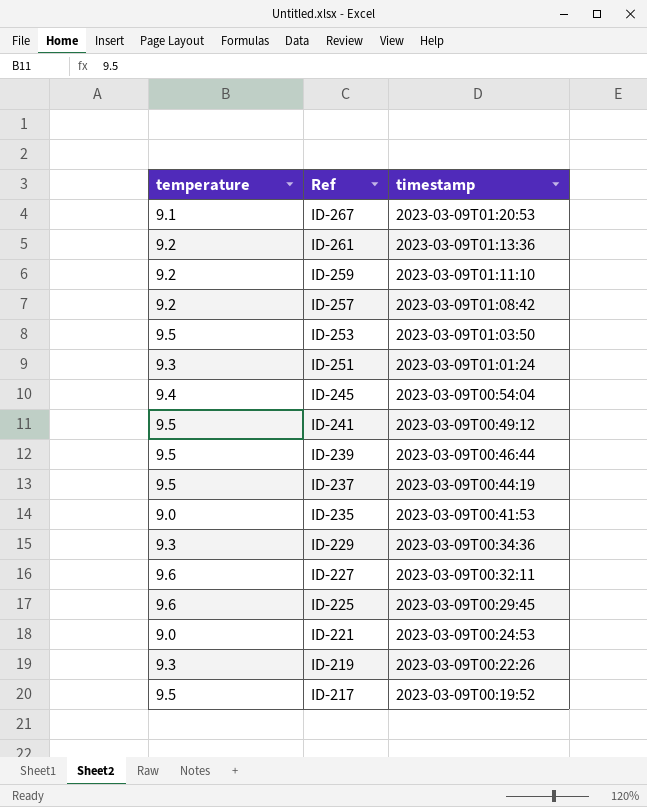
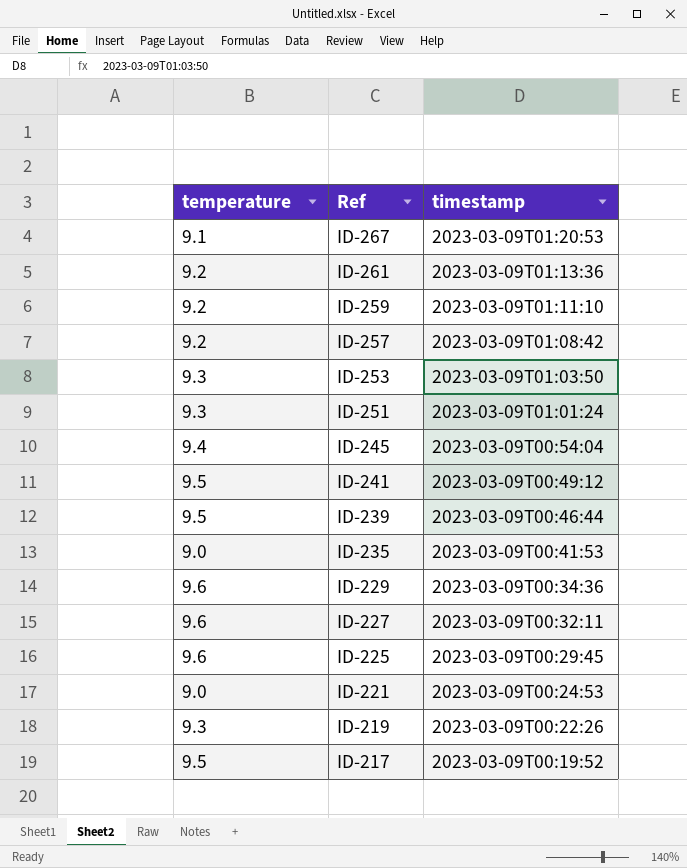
row ID-237: 9.5 | 2023-03-09T00:44:19 -> none
ID-253 | temperature: 9.5 -> 9.3
ID-229 | temperature: 9.3 -> 9.6

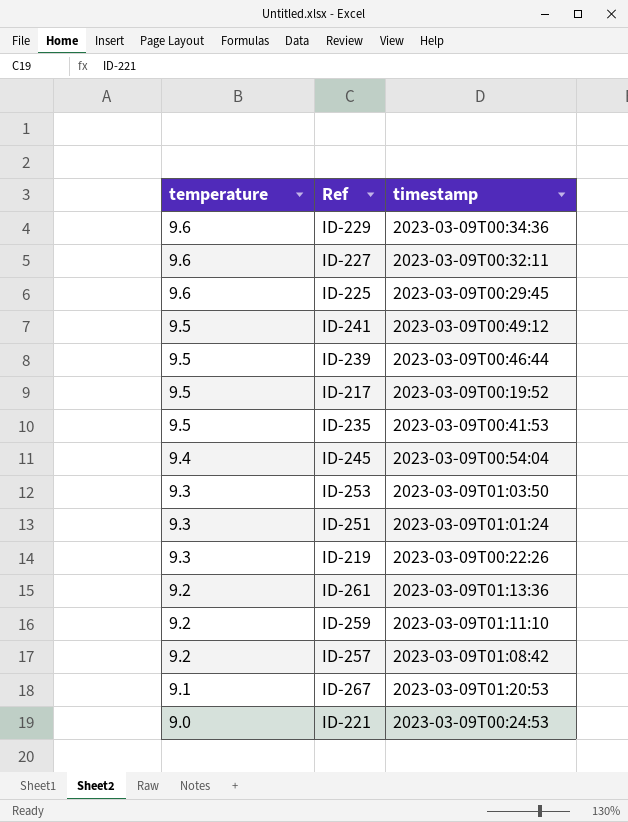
row order: Ref descending -> temperature descending
ID-235 | temperature: 9.0 -> 9.5

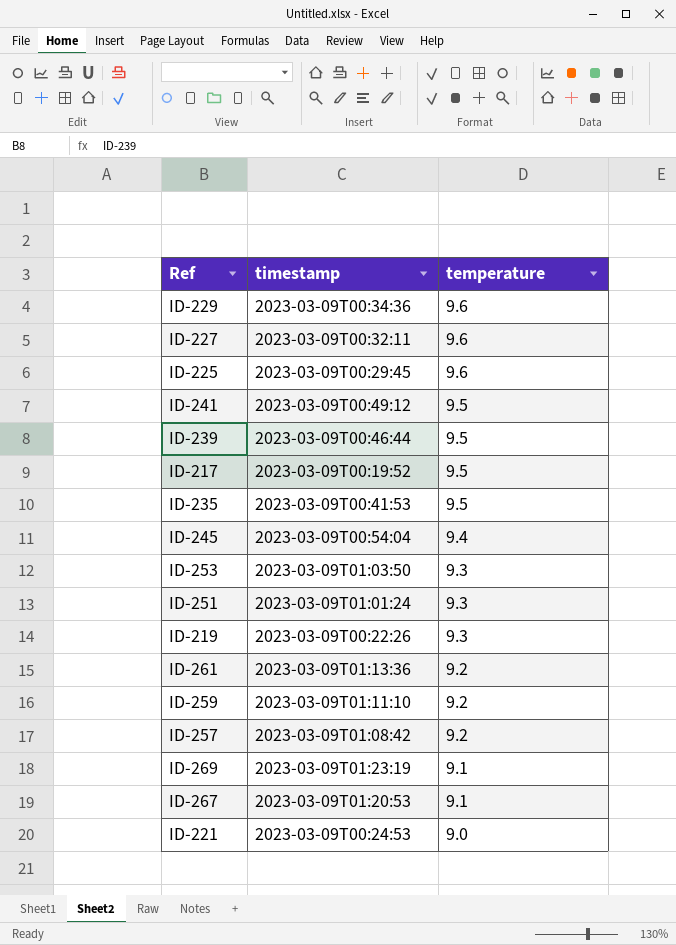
column temperature | position: 1 -> 3
row ID-269: none -> 2023-03-09T01:23:19 | 9.1

